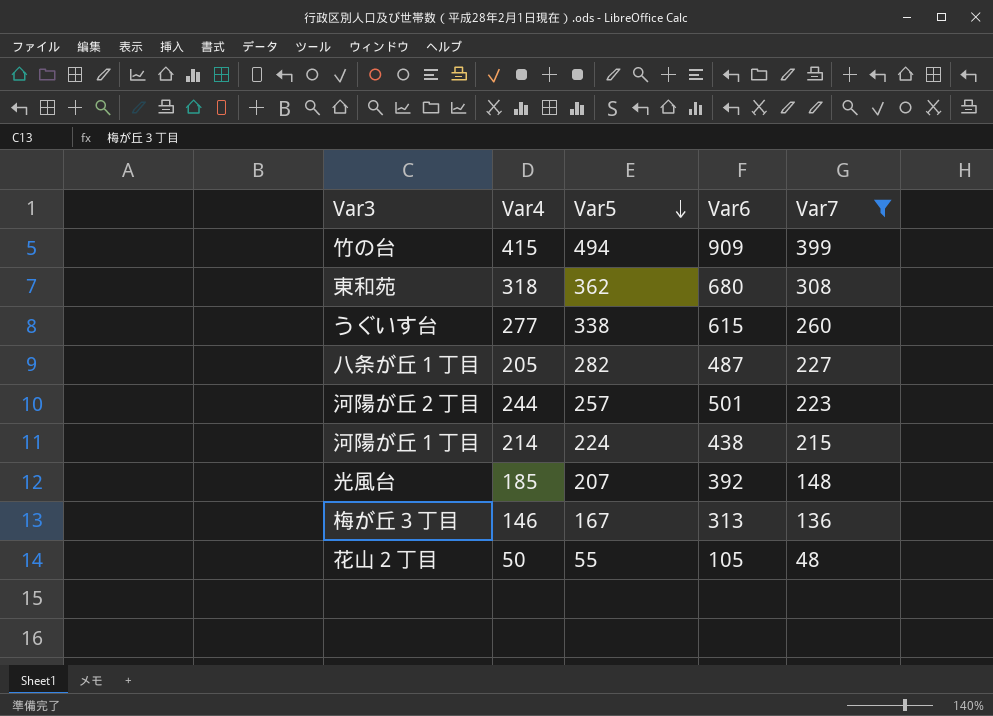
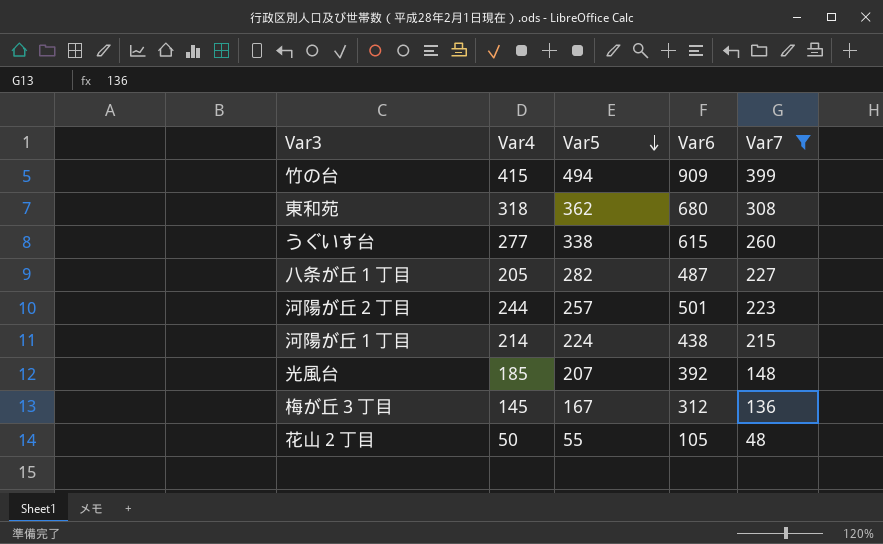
梅が丘３丁目 | Var4: 146 -> 145
梅が丘３丁目 | Var6: 313 -> 312

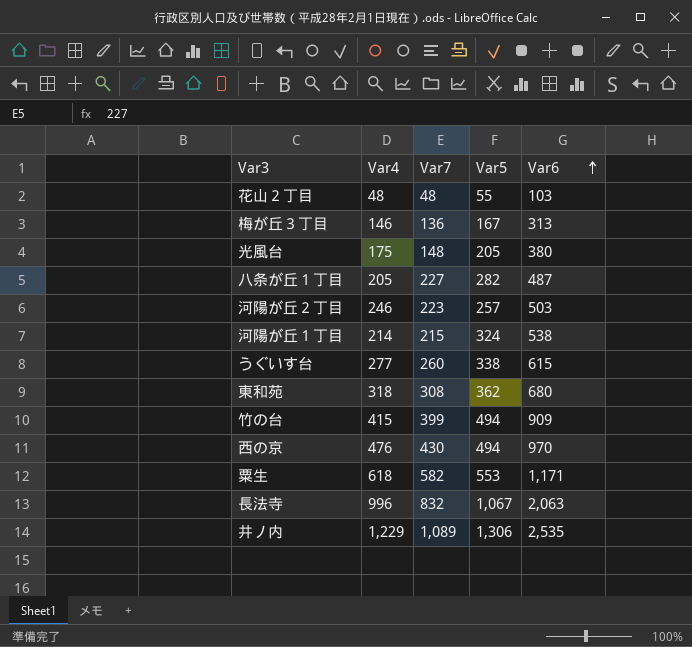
filter: Var7 <= 399 -> none
row order: Var5 descending -> Var6 ascending
column Var7 | position: 5 -> 3
花山２丁目 | Var4: 50 -> 48
花山２丁目 | Var6: 105 -> 103
梅が丘３丁目 | Var4: 145 -> 146
梅が丘３丁目 | Var6: 312 -> 313
光風台 | Var4: 185 -> 175
光風台 | Var5: 207 -> 205
光風台 | Var6: 392 -> 380
河陽が丘２丁目 | Var4: 244 -> 246
河陽が丘２丁目 | Var6: 501 -> 503
河陽が丘１丁目 | Var5: 224 -> 324
河陽が丘１丁目 | Var6: 438 -> 538

